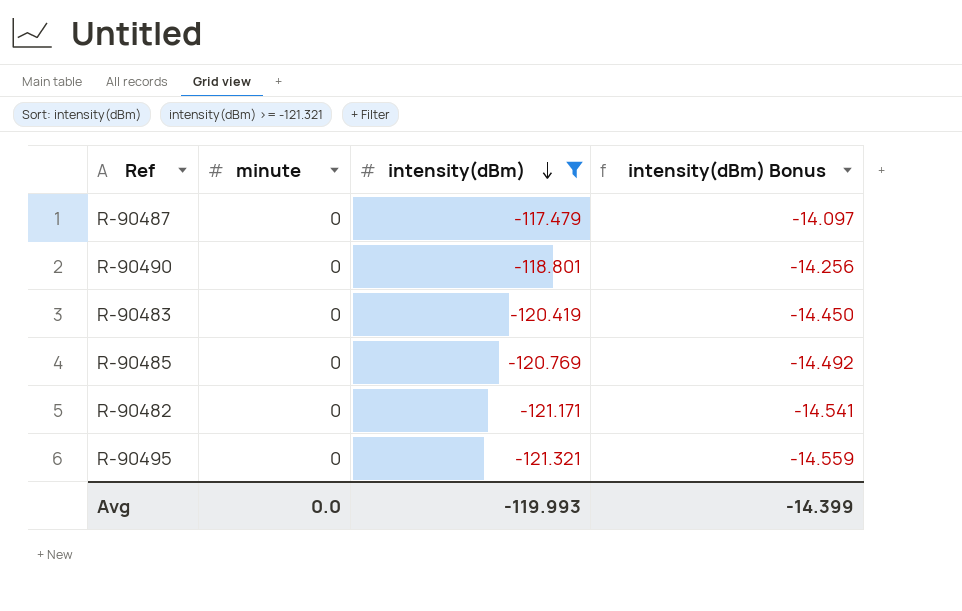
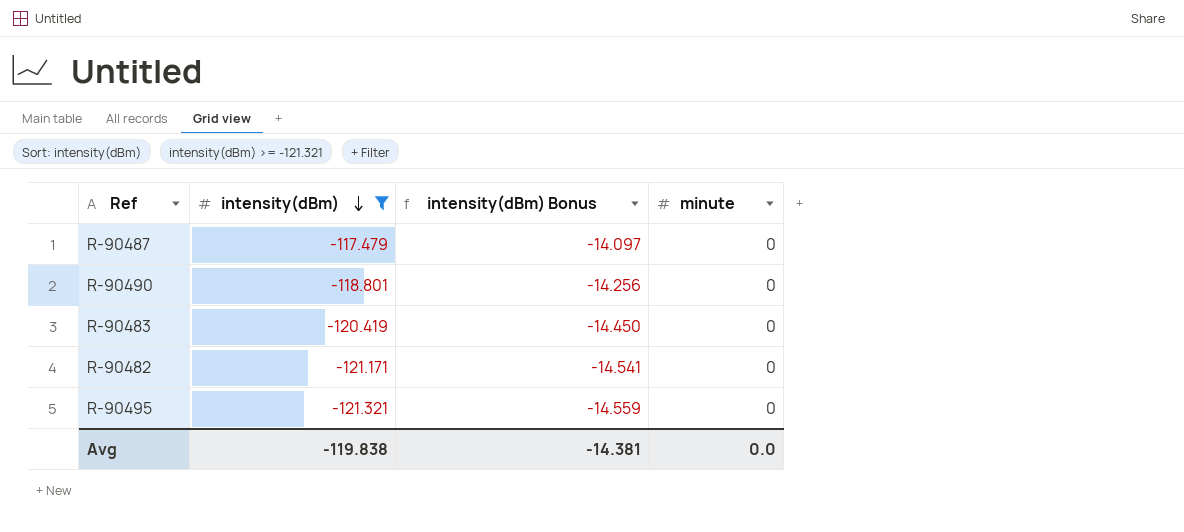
column minute | position: 2 -> 4
row R-90485: 0 | -120.769 | -14.492 -> none
Avg | intensity(dBm): -119.993 -> -119.838
Avg | intensity(dBm) Bonus: -14.399 -> -14.381

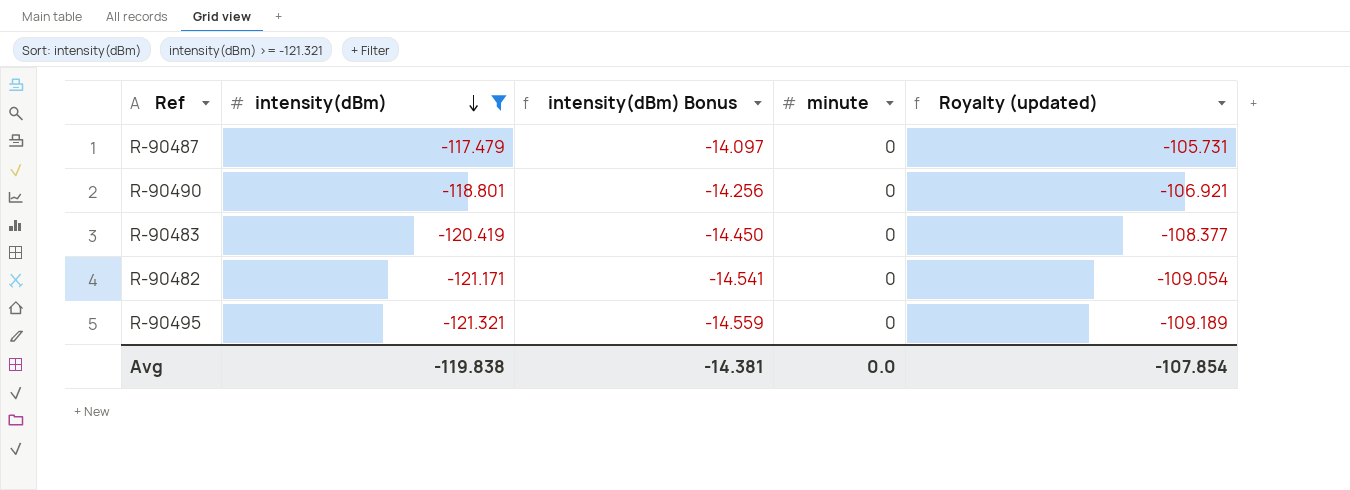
column Royalty (updated) | formula: none -> [intensity(dBm)] * 0.9

